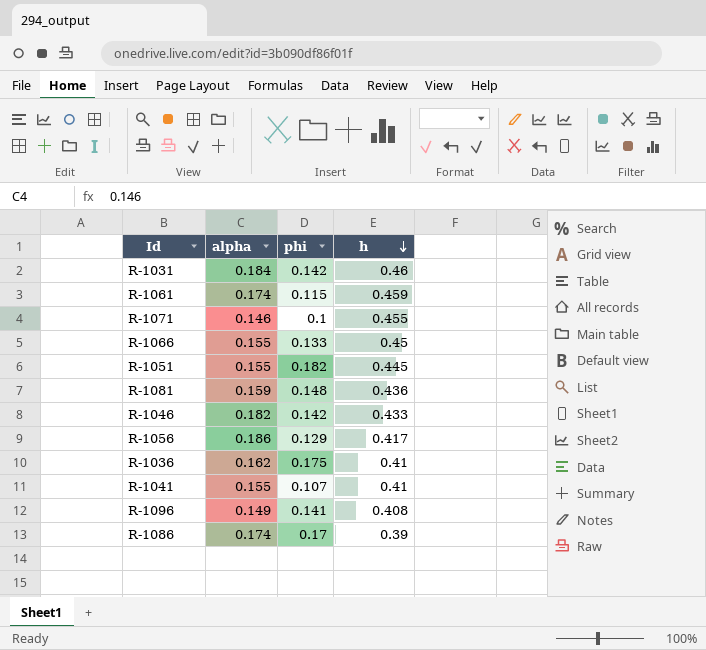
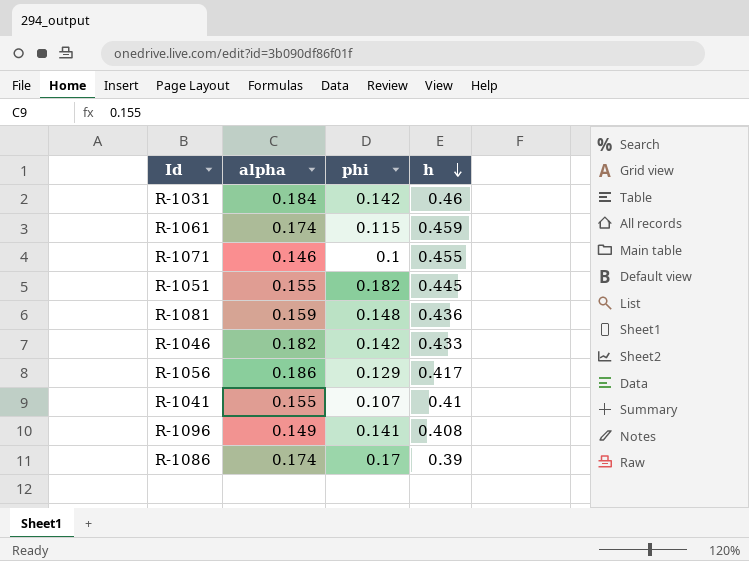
row R-1066: 0.155 | 0.133 | 0.45 -> none
row R-1036: 0.162 | 0.175 | 0.41 -> none

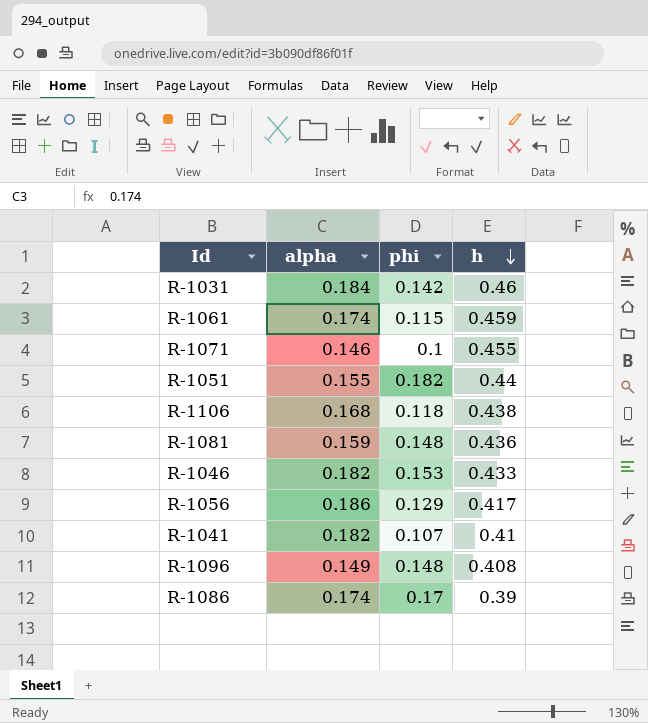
R-1051 | h: 0.445 -> 0.44
row R-1106: none -> 0.168 | 0.118 | 0.438
R-1046 | phi: 0.142 -> 0.153
R-1041 | alpha: 0.155 -> 0.182
R-1096 | phi: 0.141 -> 0.148

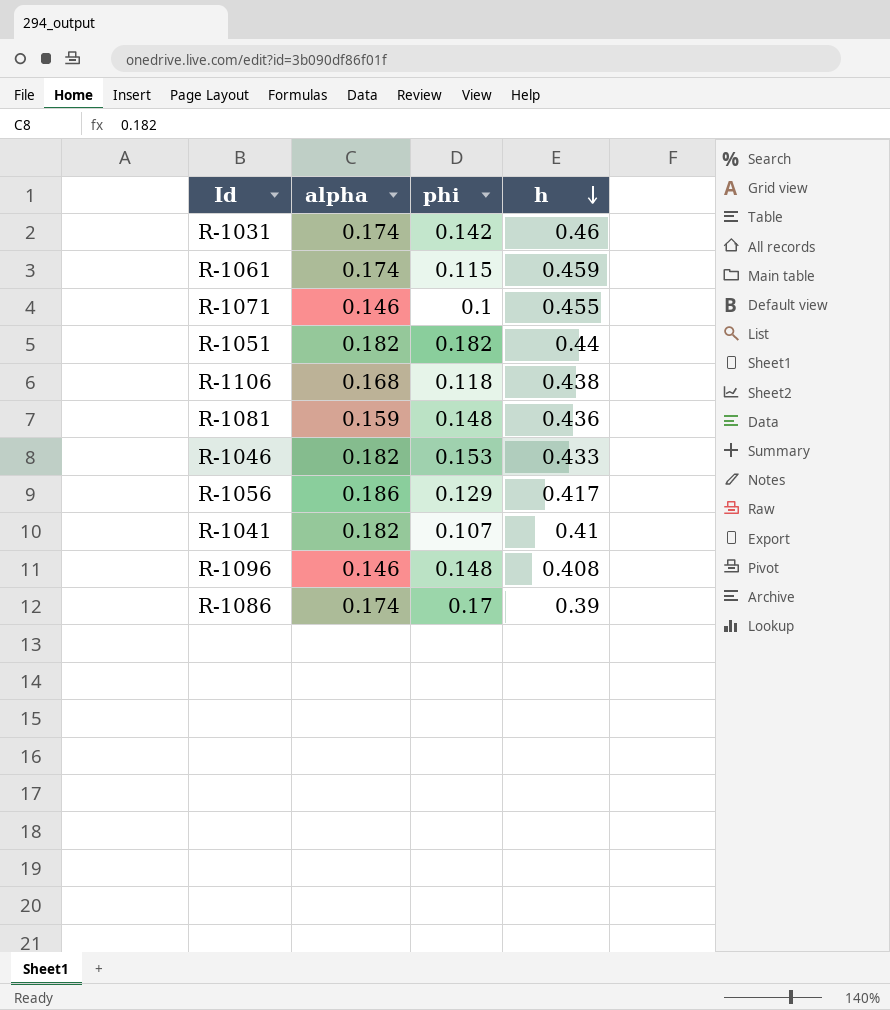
R-1031 | alpha: 0.184 -> 0.174
R-1051 | alpha: 0.155 -> 0.182
R-1096 | alpha: 0.149 -> 0.146

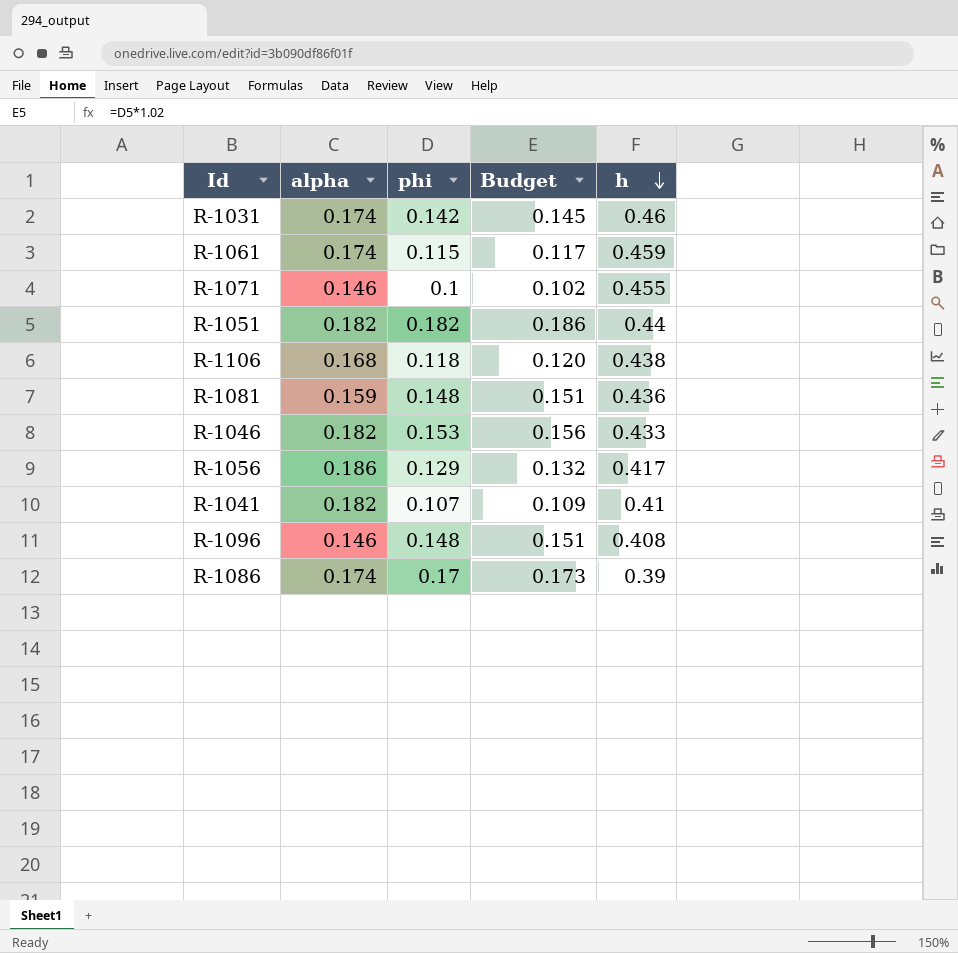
column Budget | formula: none -> [phi] * 1.02

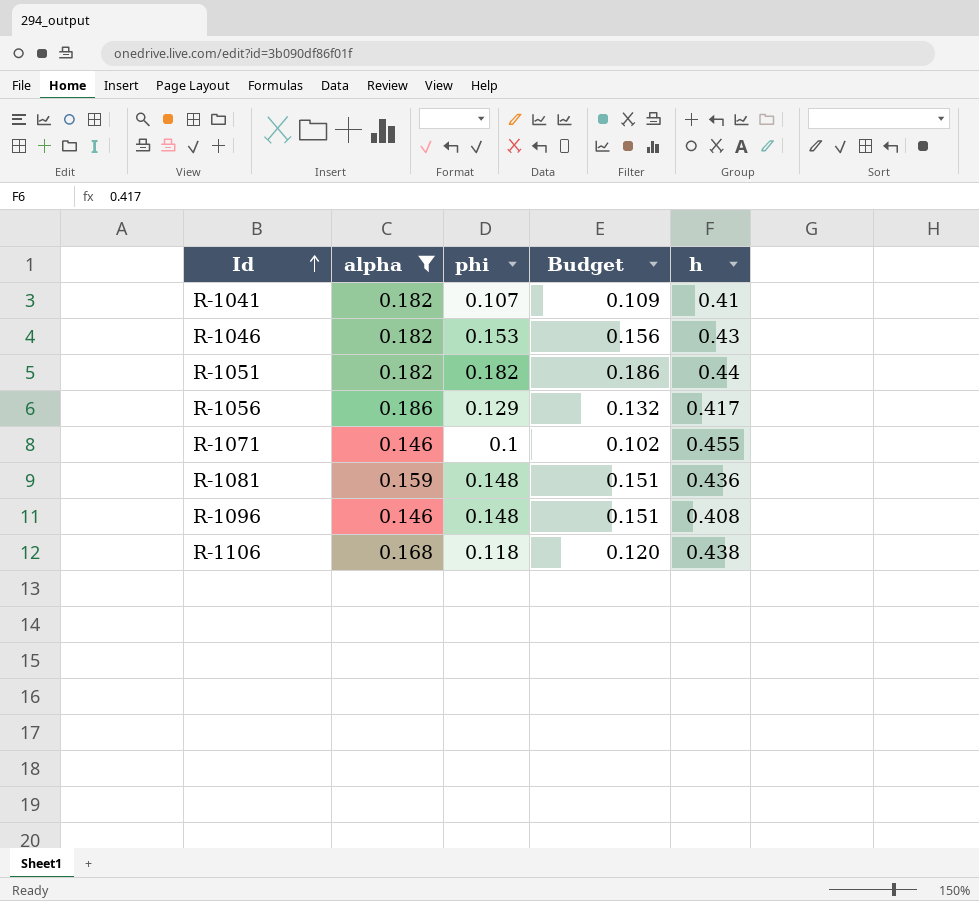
filter: none -> alpha != 0.174
row order: h descending -> Id ascending
R-1046 | h: 0.433 -> 0.43

